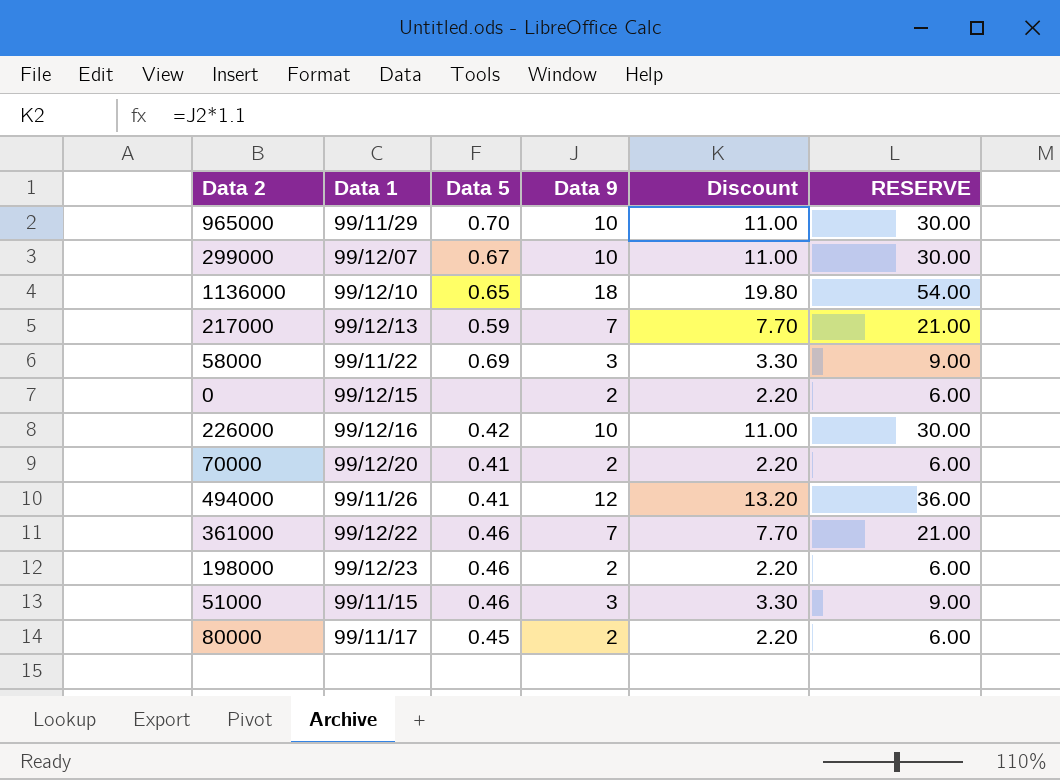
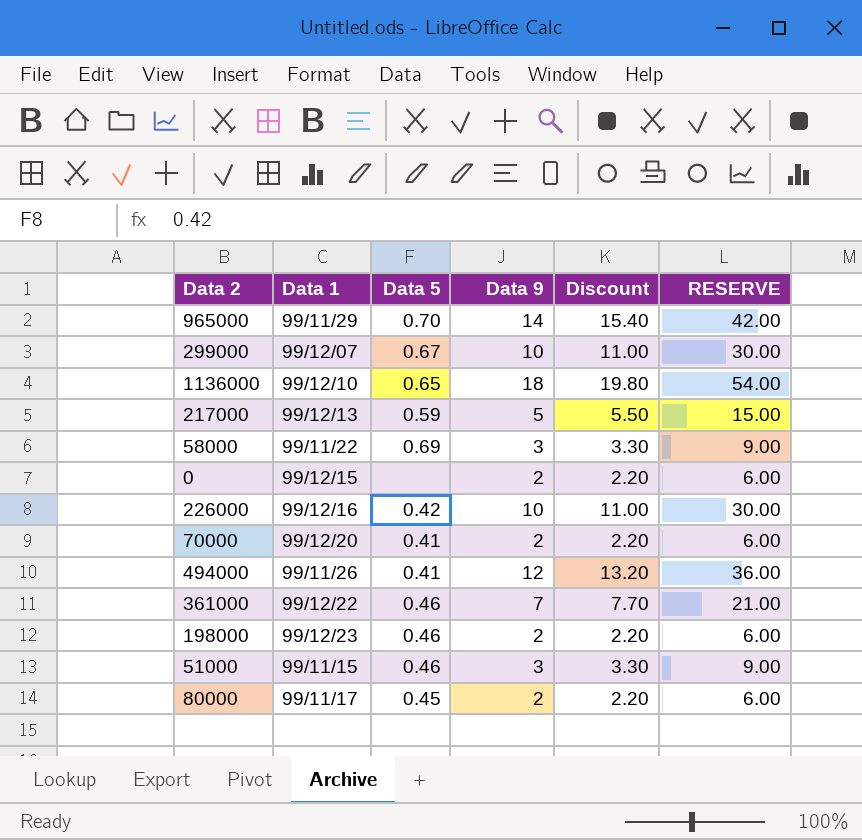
965000 | Data 9: 10 -> 14
965000 | Discount: 11.00 -> 15.40
965000 | RESERVE: 30.00 -> 42.00
217000 | Data 9: 7 -> 5
217000 | Discount: 7.70 -> 5.50
217000 | RESERVE: 21.00 -> 15.00

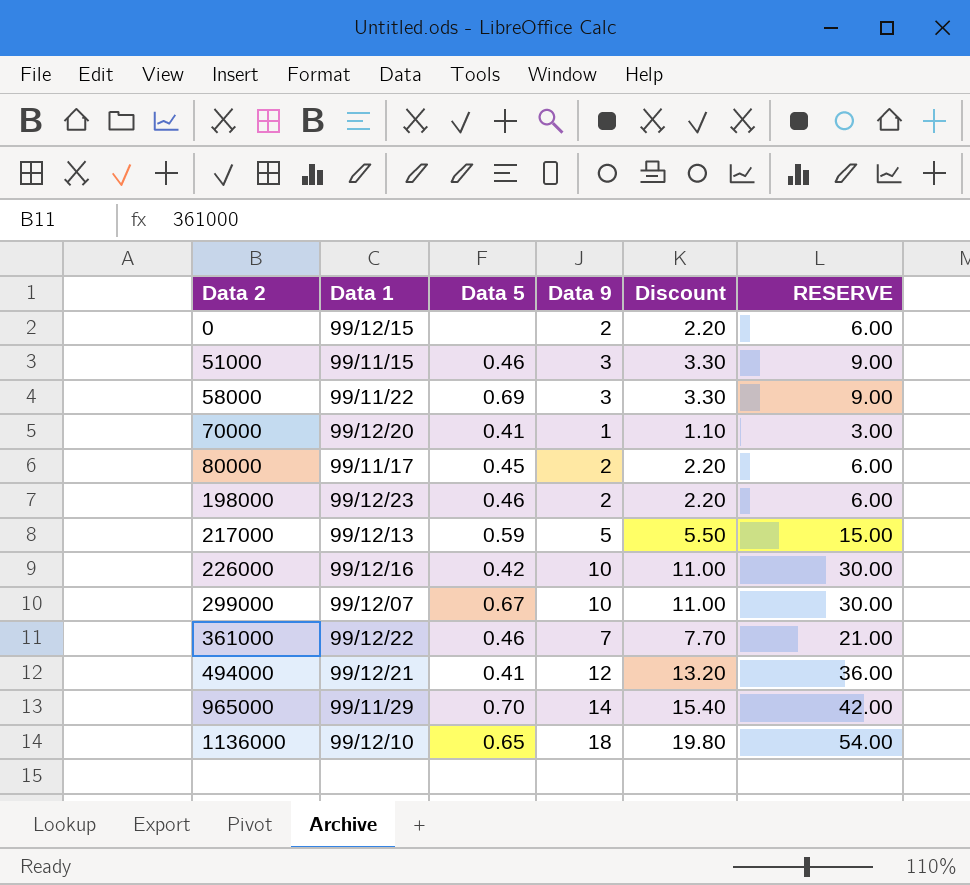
row order: none -> Data 2 ascending
70000 | Data 9: 2 -> 1
70000 | Discount: 2.20 -> 1.10
70000 | RESERVE: 6.00 -> 3.00
494000 | Data 1: 99/11/26 -> 99/12/21

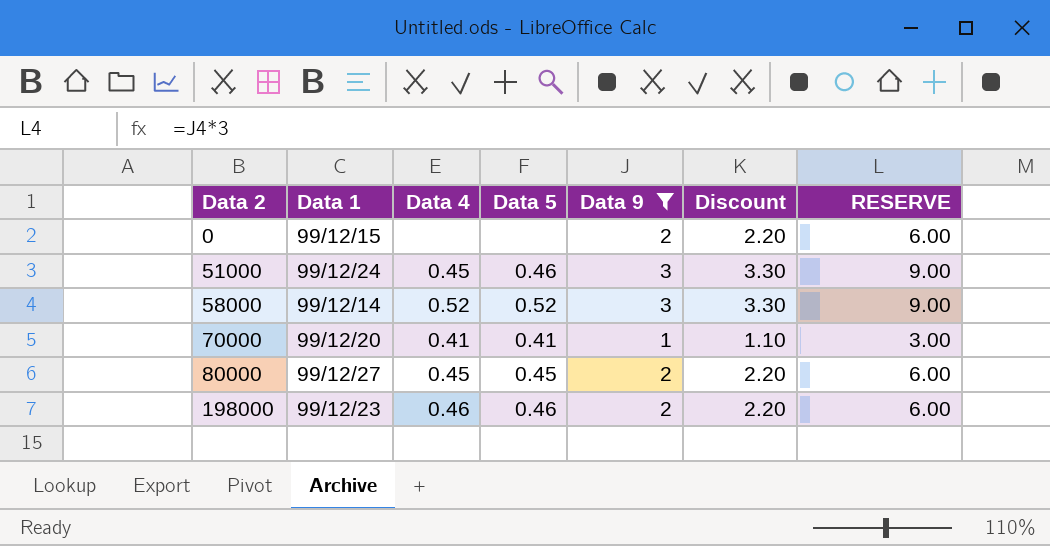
filter: none -> Data 9 <= 3
column Data 4 | position: none -> 3
51000 | Data 1: 99/11/15 -> 99/12/24
58000 | Data 1: 99/11/22 -> 99/12/14
58000 | Data 5: 0.69 -> 0.52
80000 | Data 1: 99/11/17 -> 99/12/27

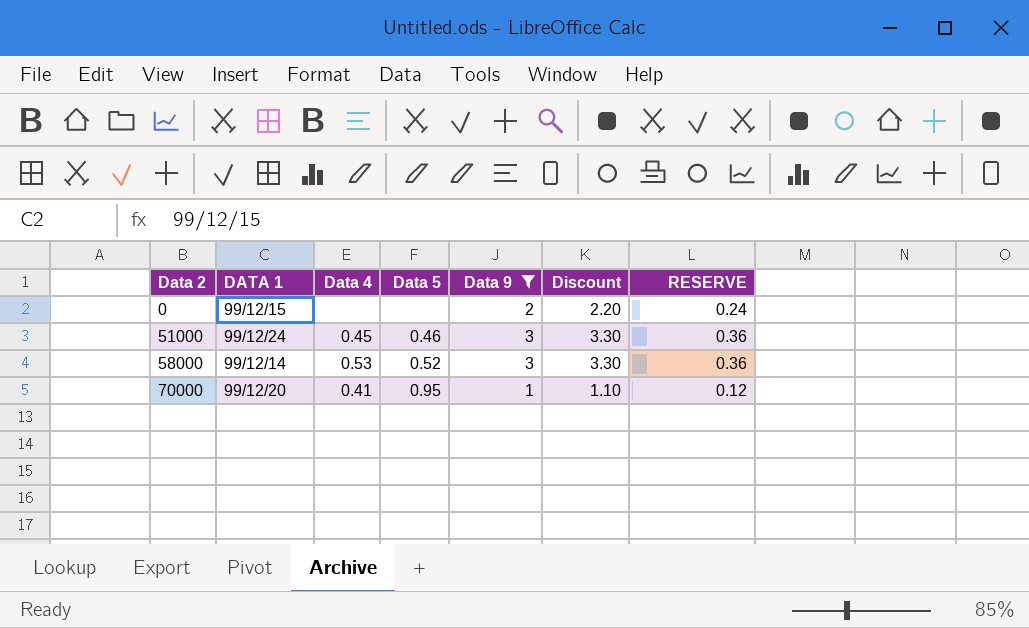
column name: Data 1 -> DATA 1
column RESERVE | formula: [Data 9] * 3 -> [Data 9] * 0.12
row 80000: 99/12/27 | 0.45 | 0.45 | 2 | 2.20 | 6.00 -> none
row 198000: 99/12/23 | 0.46 | 0.46 | 2 | 2.20 | 6.00 -> none
58000 | Data 4: 0.52 -> 0.53
70000 | Data 5: 0.41 -> 0.95

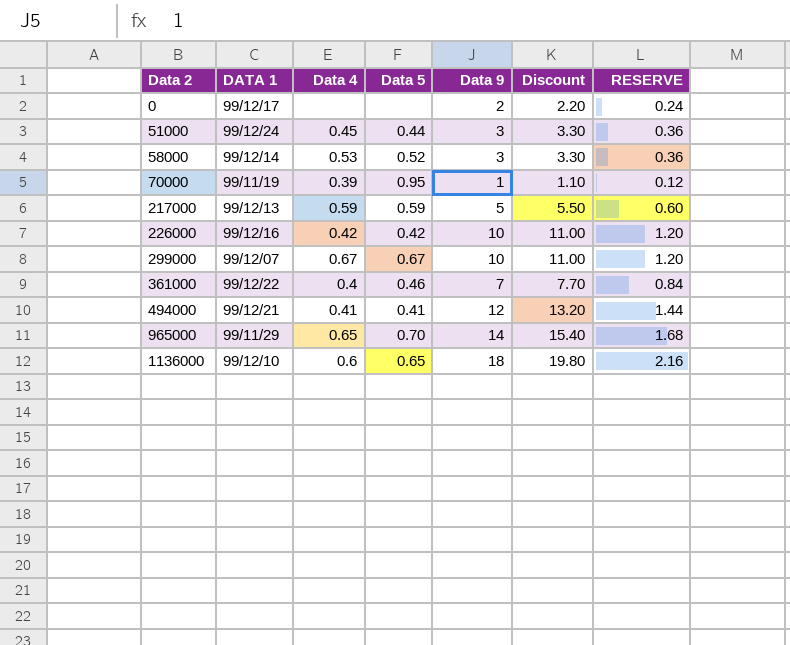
filter: Data 9 <= 3 -> none
0 | DATA 1: 99/12/15 -> 99/12/17
51000 | Data 5: 0.46 -> 0.44
70000 | DATA 1: 99/12/20 -> 99/11/19
70000 | Data 4: 0.41 -> 0.39

